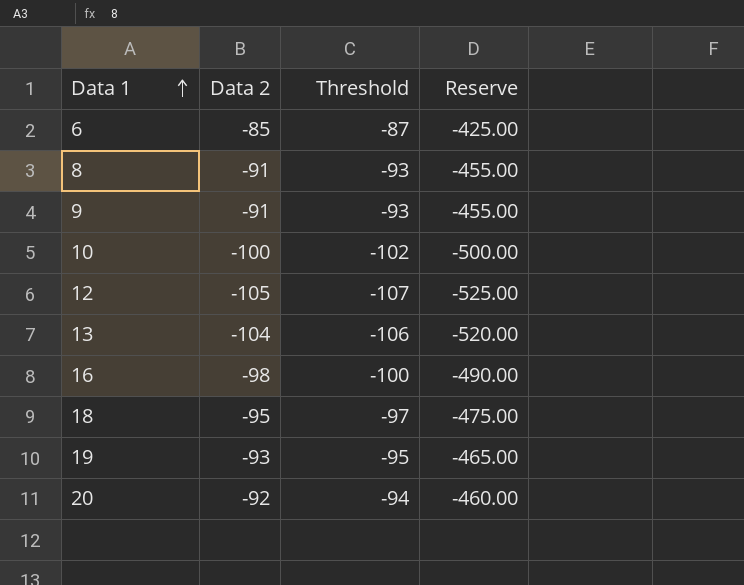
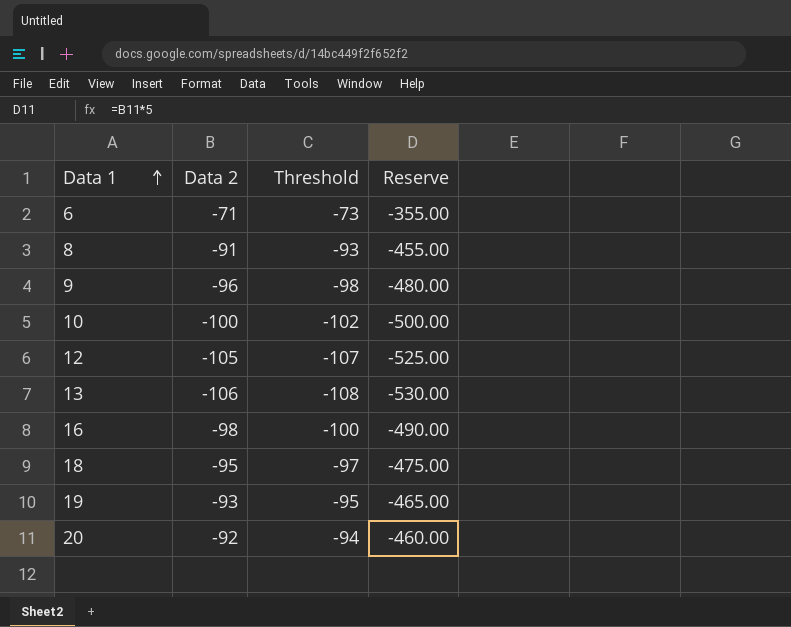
6 | Data 2: -85 -> -71
6 | Threshold: -87 -> -73
6 | Reserve: -425.00 -> -355.00
9 | Data 2: -91 -> -96
9 | Threshold: -93 -> -98
9 | Reserve: -455.00 -> -480.00
13 | Data 2: -104 -> -106
13 | Threshold: -106 -> -108
13 | Reserve: -520.00 -> -530.00

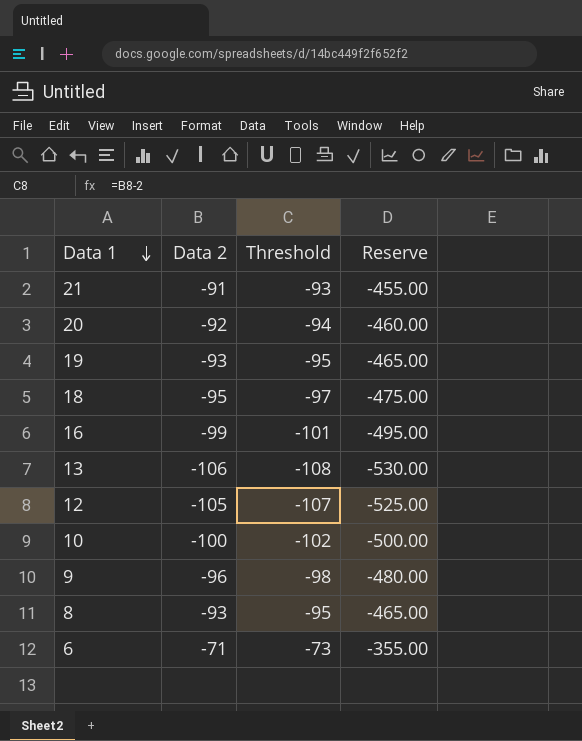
row order: Data 1 ascending -> Data 1 descending
row 21: none -> -91 | -93 | -455.00
16 | Data 2: -98 -> -99
16 | Threshold: -100 -> -101
16 | Reserve: -490.00 -> -495.00
8 | Data 2: -91 -> -93
8 | Threshold: -93 -> -95
8 | Reserve: -455.00 -> -465.00

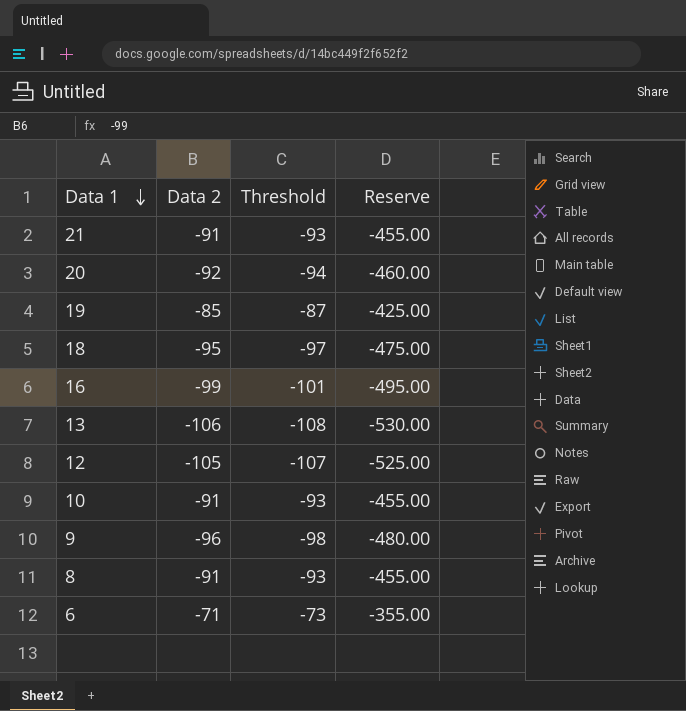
19 | Data 2: -93 -> -85
19 | Threshold: -95 -> -87
19 | Reserve: -465.00 -> -425.00
10 | Data 2: -100 -> -91
10 | Threshold: -102 -> -93
10 | Reserve: -500.00 -> -455.00
8 | Data 2: -93 -> -91
8 | Threshold: -95 -> -93
8 | Reserve: -465.00 -> -455.00

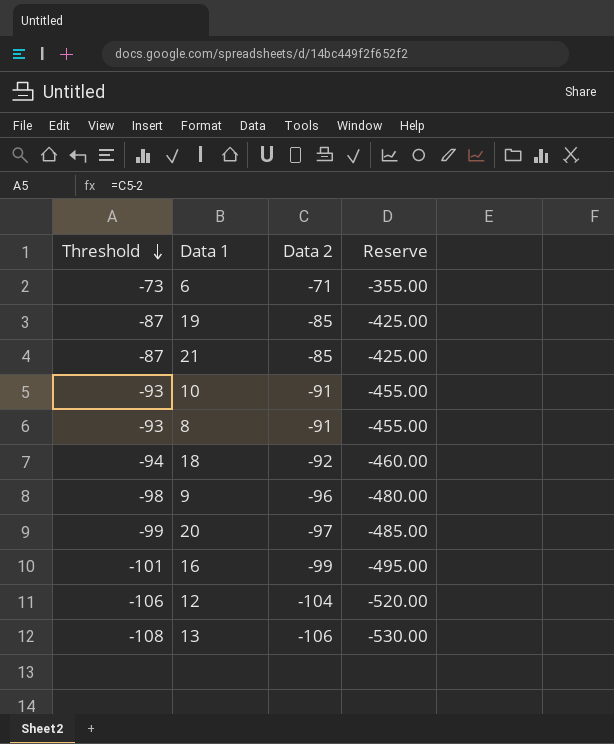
row order: Data 1 descending -> Threshold descending
column Threshold | position: 3 -> 1
21 | Threshold: -93 -> -87
21 | Data 2: -91 -> -85
21 | Reserve: -455.00 -> -425.00
18 | Threshold: -97 -> -94
18 | Data 2: -95 -> -92
18 | Reserve: -475.00 -> -460.00
20 | Threshold: -94 -> -99
20 | Data 2: -92 -> -97
20 | Reserve: -460.00 -> -485.00
12 | Threshold: -107 -> -106
12 | Data 2: -105 -> -104
12 | Reserve: -525.00 -> -520.00

